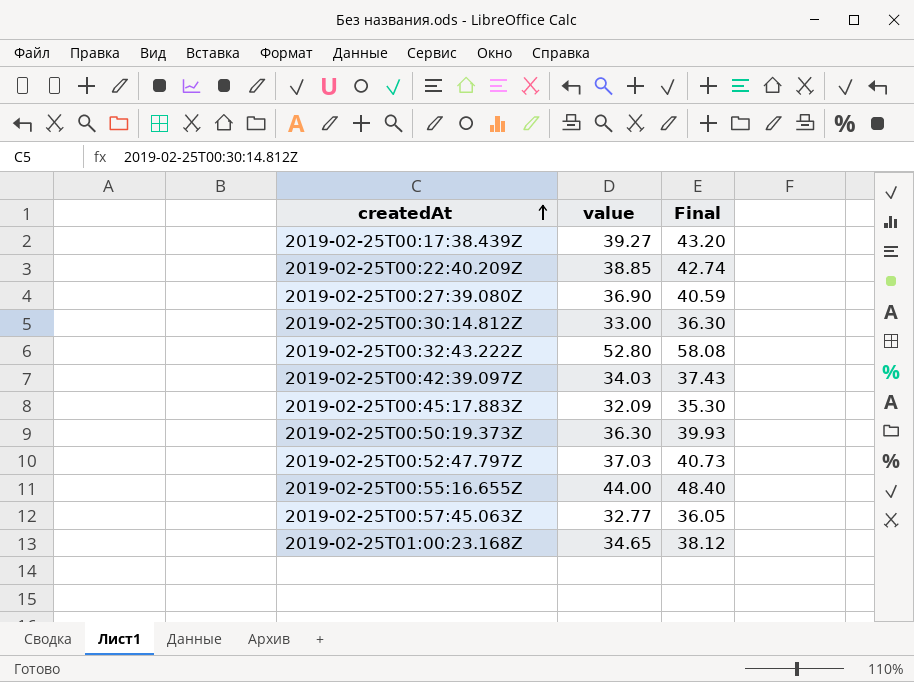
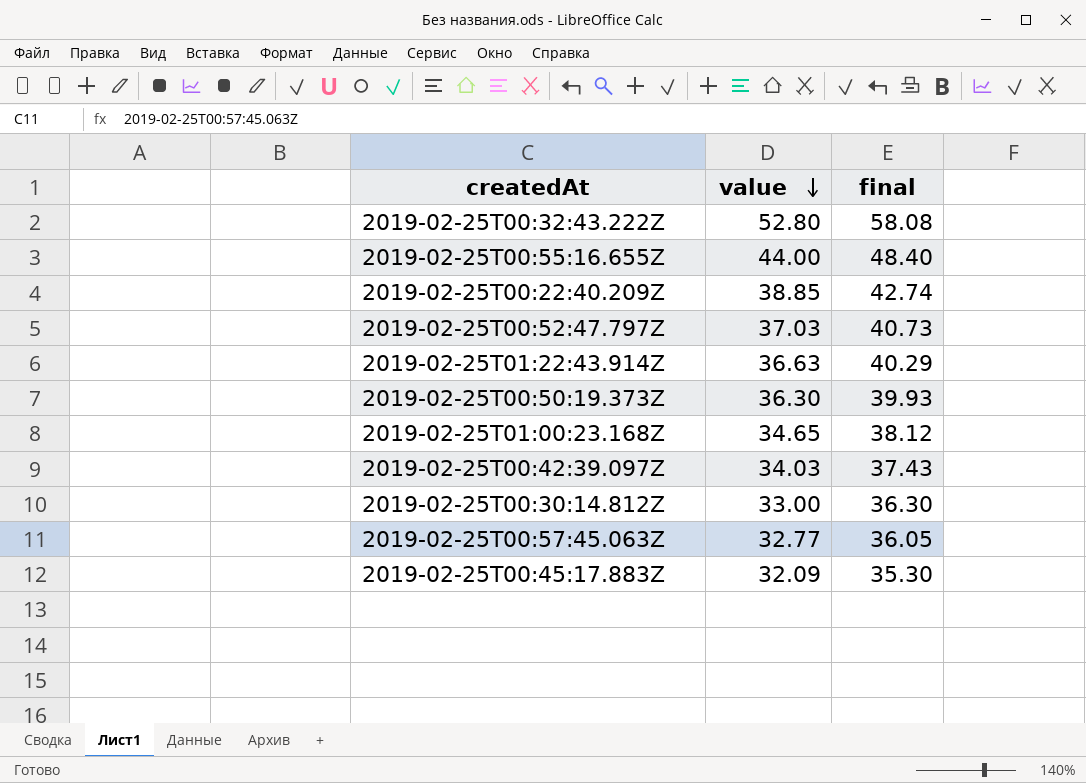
row order: createdAt ascending -> value descending
column name: Final -> final
row 2019-02-25T00:17:38.439Z: 39.27 | 43.20 -> none
row 2019-02-25T00:27:39.080Z: 36.90 | 40.59 -> none
row 2019-02-25T01:22:43.914Z: none -> 36.63 | 40.29

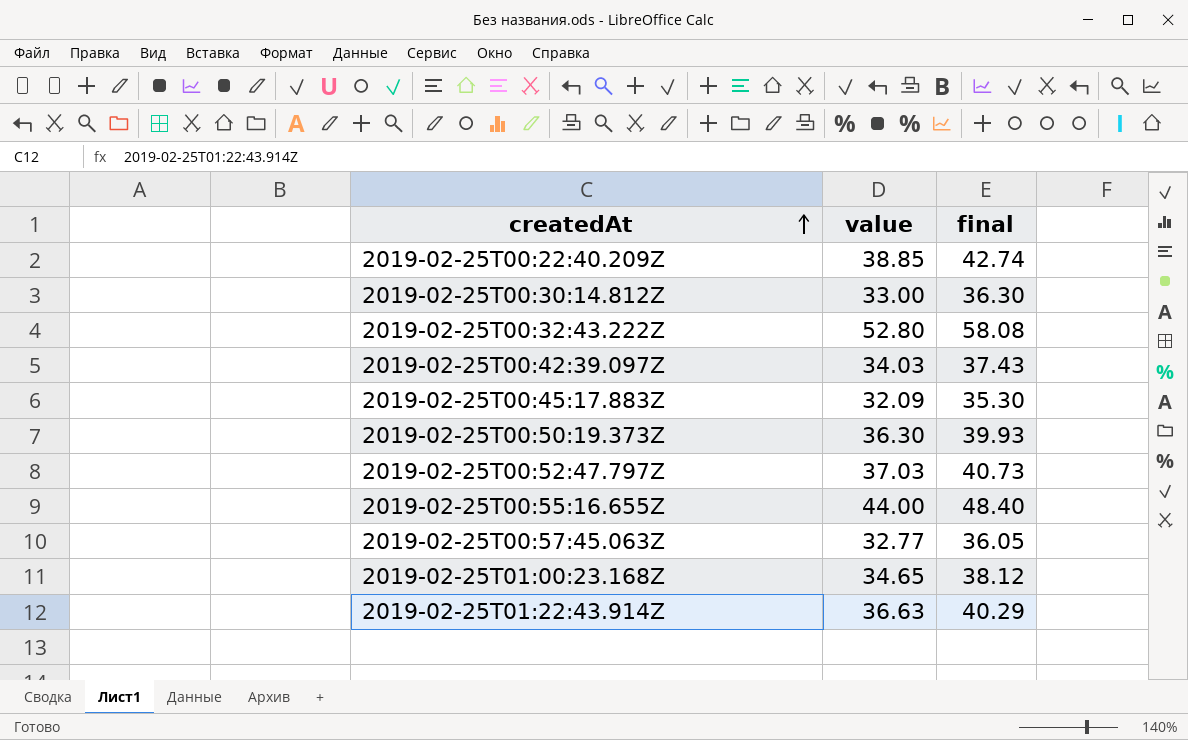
row order: value descending -> createdAt ascending

